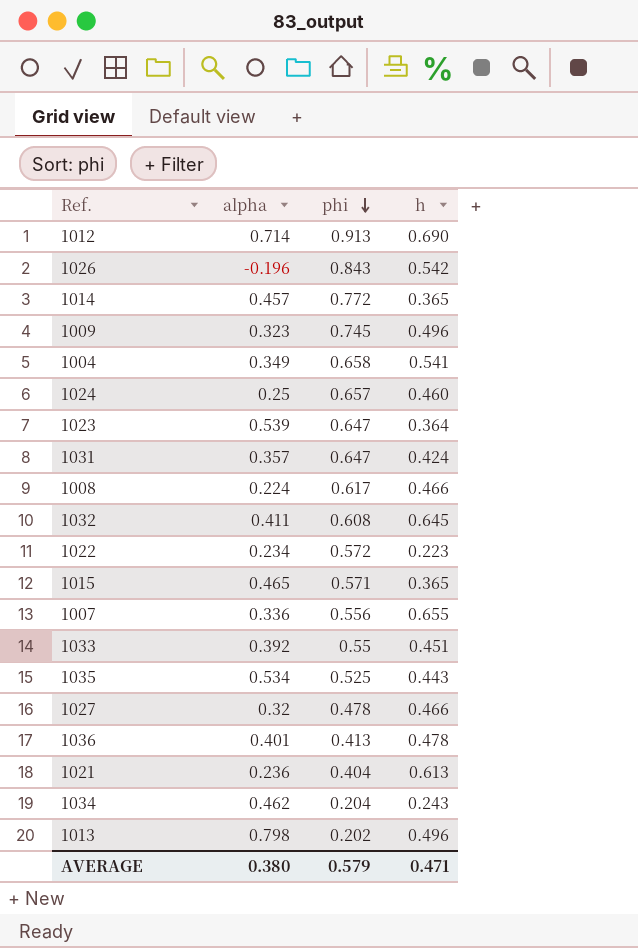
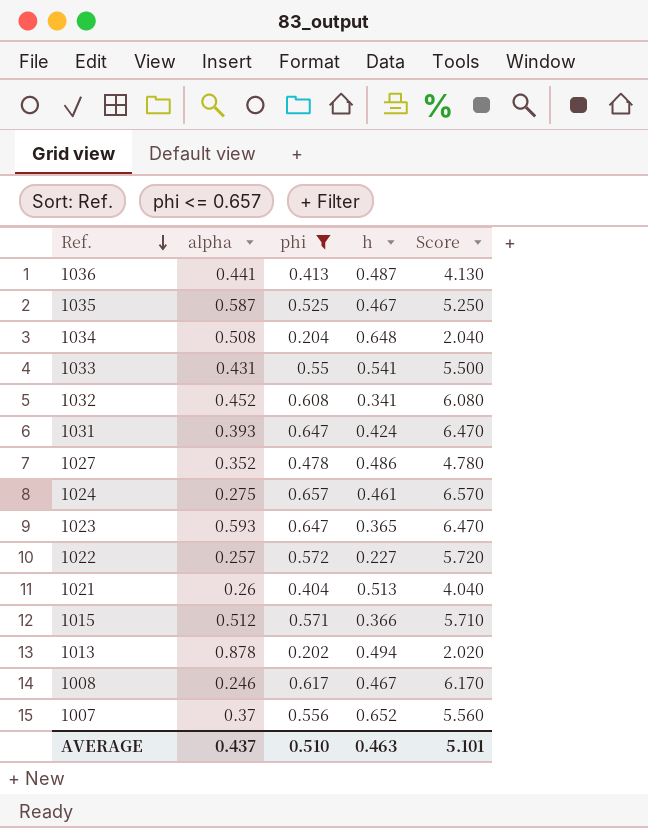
filter: none -> phi <= 0.657
row order: phi descending -> Ref. descending
column Score | formula: none -> [phi] * 10
1036 | alpha: 0.401 -> 0.441
1036 | h: 0.478 -> 0.487
1035 | alpha: 0.534 -> 0.587
1035 | h: 0.443 -> 0.467
1034 | alpha: 0.462 -> 0.508
1034 | h: 0.243 -> 0.648
1033 | alpha: 0.392 -> 0.431
1033 | h: 0.451 -> 0.541
1032 | alpha: 0.411 -> 0.452
1032 | h: 0.645 -> 0.341
1031 | alpha: 0.357 -> 0.393
1027 | alpha: 0.32 -> 0.352
1027 | h: 0.466 -> 0.486
1024 | alpha: 0.25 -> 0.275
1024 | h: 0.460 -> 0.461
1023 | alpha: 0.539 -> 0.593
1023 | h: 0.364 -> 0.365
1022 | alpha: 0.234 -> 0.257
1022 | h: 0.223 -> 0.227
1021 | alpha: 0.236 -> 0.26
1021 | h: 0.613 -> 0.513
1015 | alpha: 0.465 -> 0.512
1015 | h: 0.365 -> 0.366
1013 | alpha: 0.798 -> 0.878
1013 | h: 0.496 -> 0.494
1008 | alpha: 0.224 -> 0.246
1008 | h: 0.466 -> 0.467
1007 | alpha: 0.336 -> 0.37
1007 | h: 0.655 -> 0.652
AVERAGE | alpha: 0.380 -> 0.437
AVERAGE | phi: 0.579 -> 0.510
AVERAGE | h: 0.471 -> 0.463

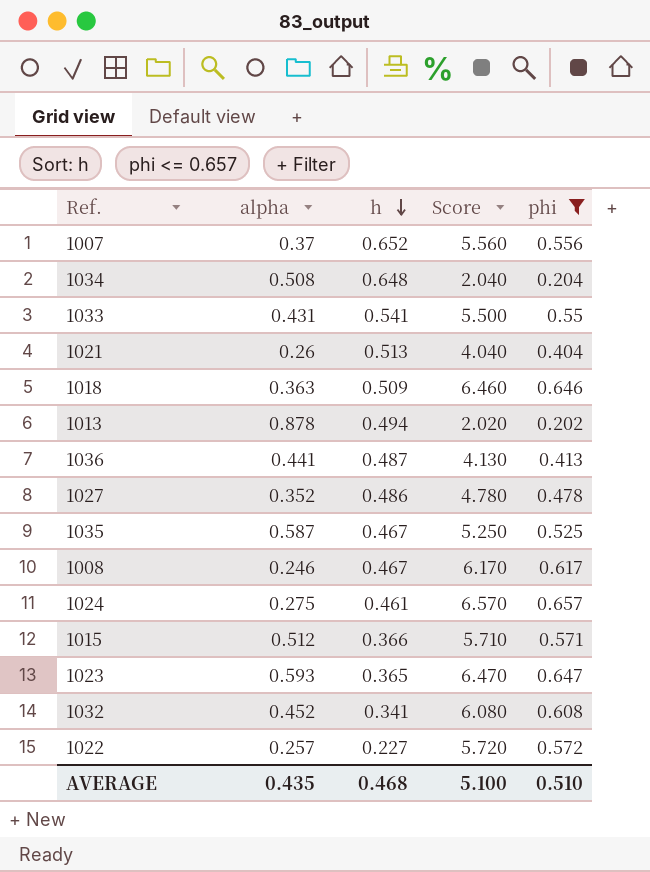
row order: Ref. descending -> h descending
column phi | position: 3 -> 5
row 1031: 0.393 | 0.647 | 0.424 | 6.470 -> none
row 1018: none -> 0.363 | 0.509 | 6.460 | 0.646
AVERAGE | alpha: 0.437 -> 0.435
AVERAGE | h: 0.463 -> 0.468
AVERAGE | Score: 5.101 -> 5.100

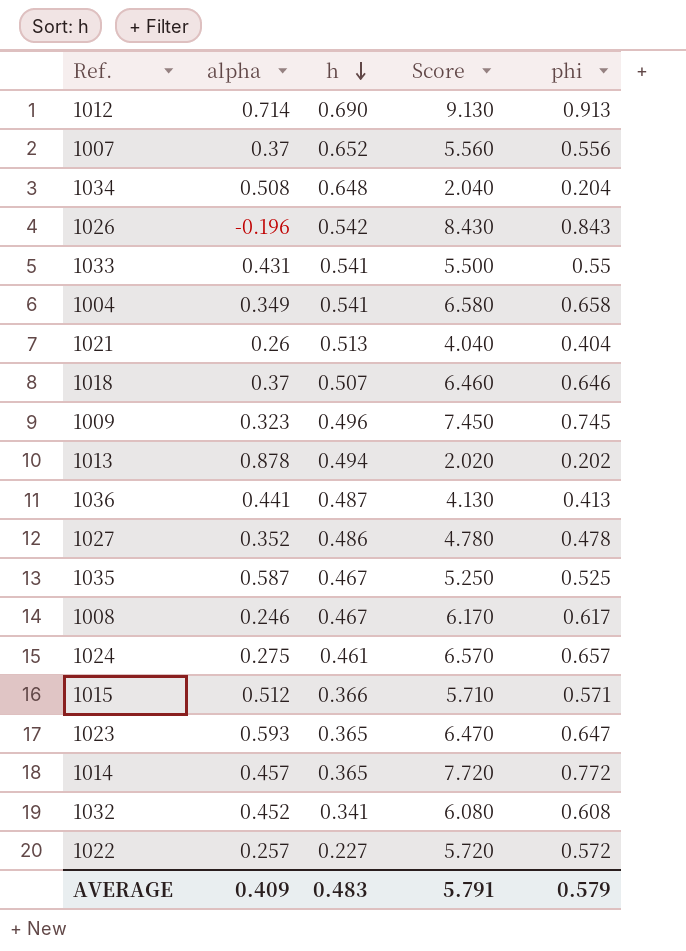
filter: phi <= 0.657 -> none
1018 | alpha: 0.363 -> 0.37
1018 | h: 0.509 -> 0.507
AVERAGE | alpha: 0.435 -> 0.409
AVERAGE | h: 0.468 -> 0.483
AVERAGE | Score: 5.100 -> 5.791
AVERAGE | phi: 0.510 -> 0.579

